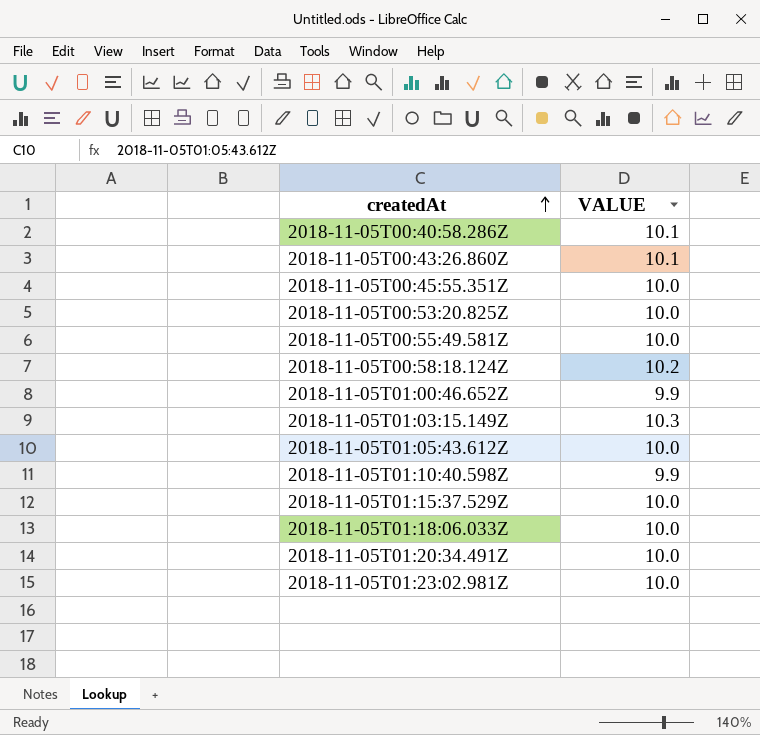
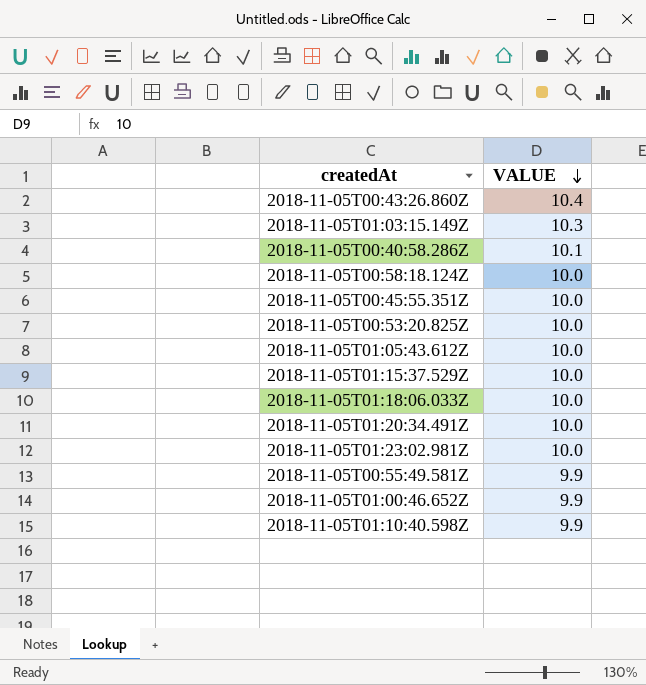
row order: createdAt ascending -> VALUE descending
2018-11-05T00:43:26.860Z | VALUE: 10.1 -> 10.4
2018-11-05T00:58:18.124Z | VALUE: 10.2 -> 10.0
2018-11-05T00:55:49.581Z | VALUE: 10.0 -> 9.9

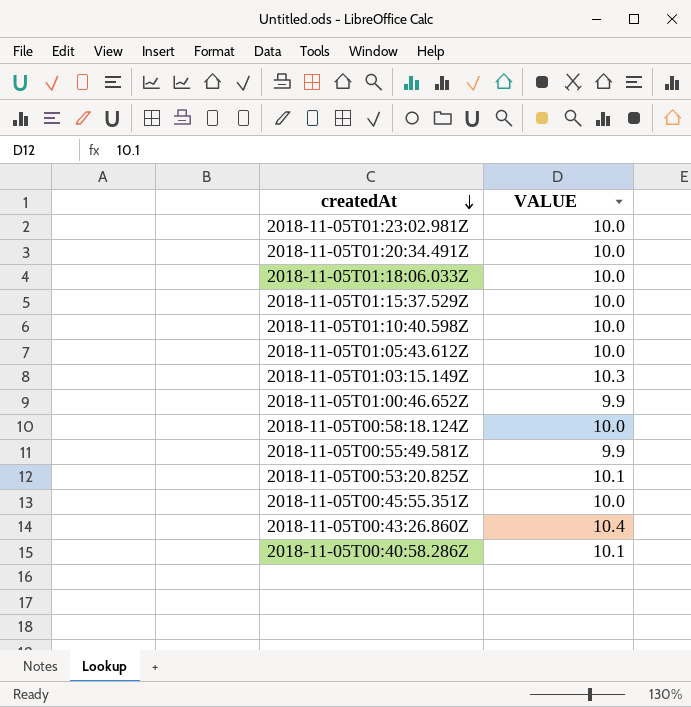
row order: VALUE descending -> createdAt descending
2018-11-05T01:10:40.598Z | VALUE: 9.9 -> 10.0
2018-11-05T00:53:20.825Z | VALUE: 10.0 -> 10.1

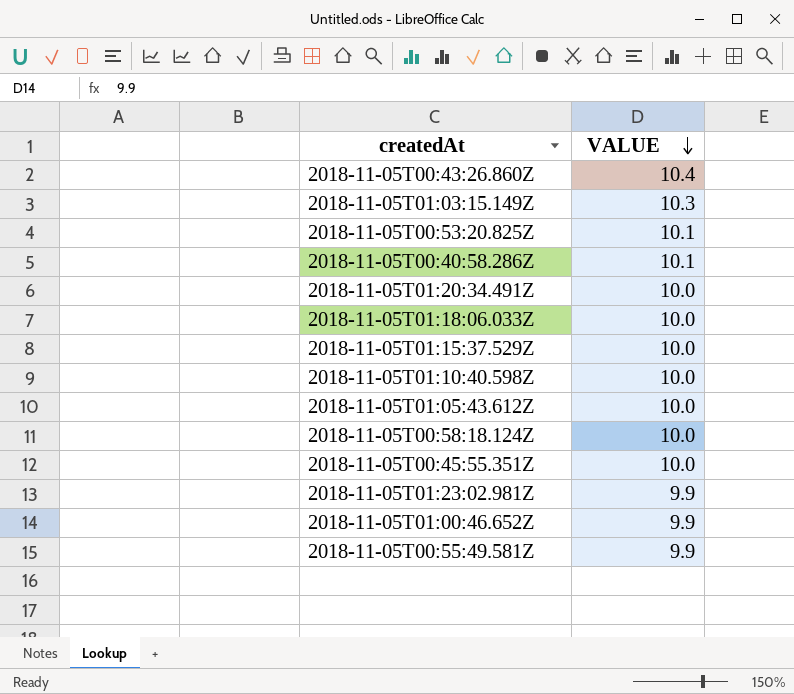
row order: createdAt descending -> VALUE descending
2018-11-05T01:23:02.981Z | VALUE: 10.0 -> 9.9

